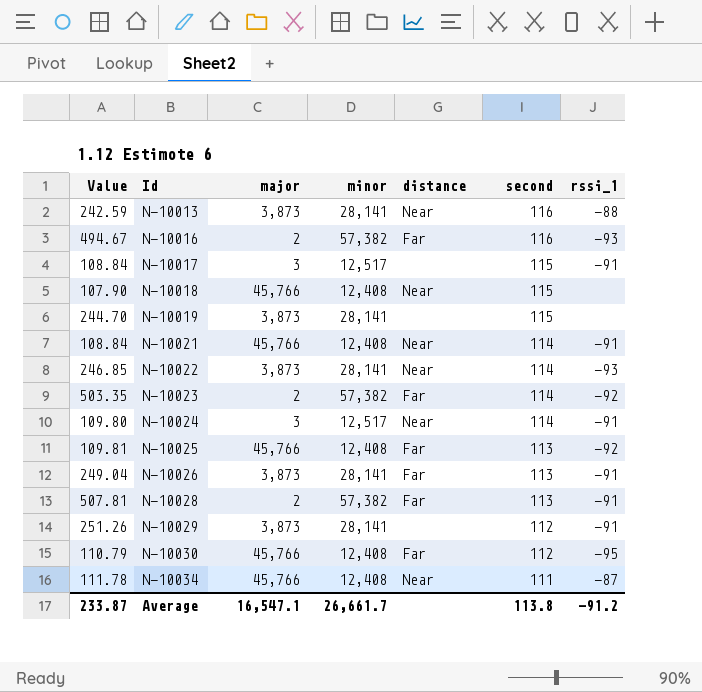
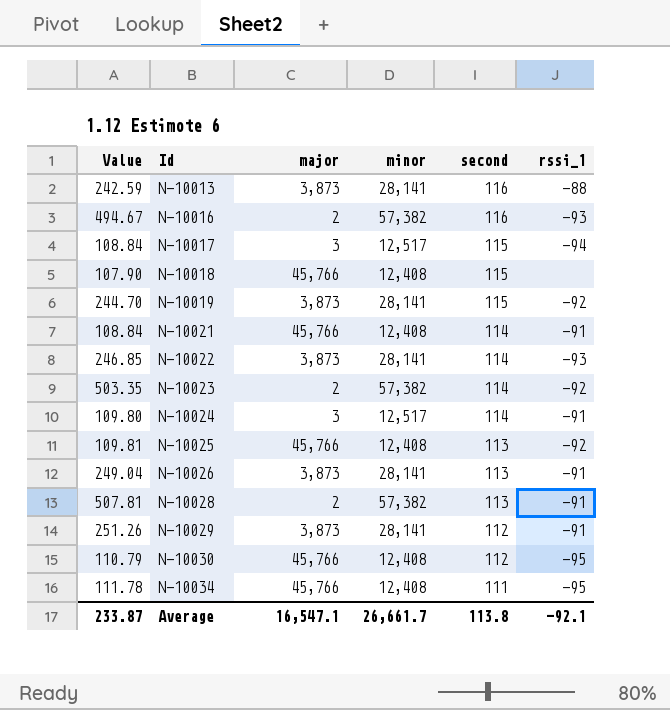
column distance | position: 5 -> none
N-10017 | rssi_1: -91 -> -94
N-10019 | rssi_1: none -> -92
N-10034 | rssi_1: -87 -> -95
Average | rssi_1: -91.2 -> -92.1

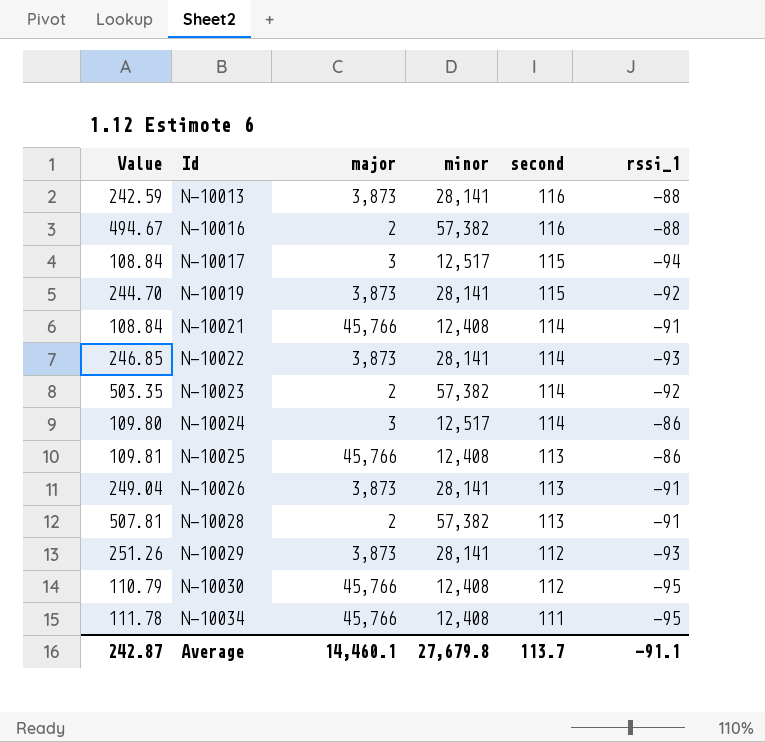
row N-10018: 107.90 | 45,766 | 12,408 | 115 | none -> none
N-10016 | rssi_1: -93 -> -88
N-10024 | rssi_1: -91 -> -86
N-10025 | rssi_1: -92 -> -86
N-10029 | rssi_1: -91 -> -93
Average | Value: 233.87 -> 242.87
Average | major: 16,547.1 -> 14,460.1
Average | minor: 26,661.7 -> 27,679.8
Average | second: 113.8 -> 113.7
Average | rssi_1: -92.1 -> -91.1

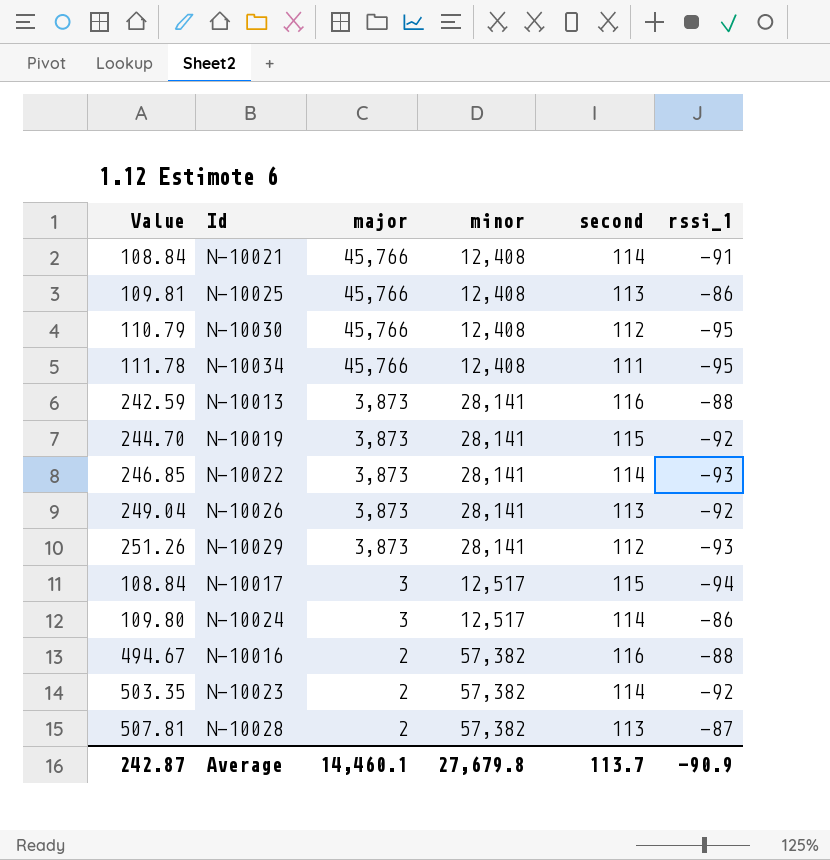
row order: Id ascending -> major descending
N-10026 | rssi_1: -91 -> -92
N-10028 | rssi_1: -91 -> -87
Average | rssi_1: -91.1 -> -90.9

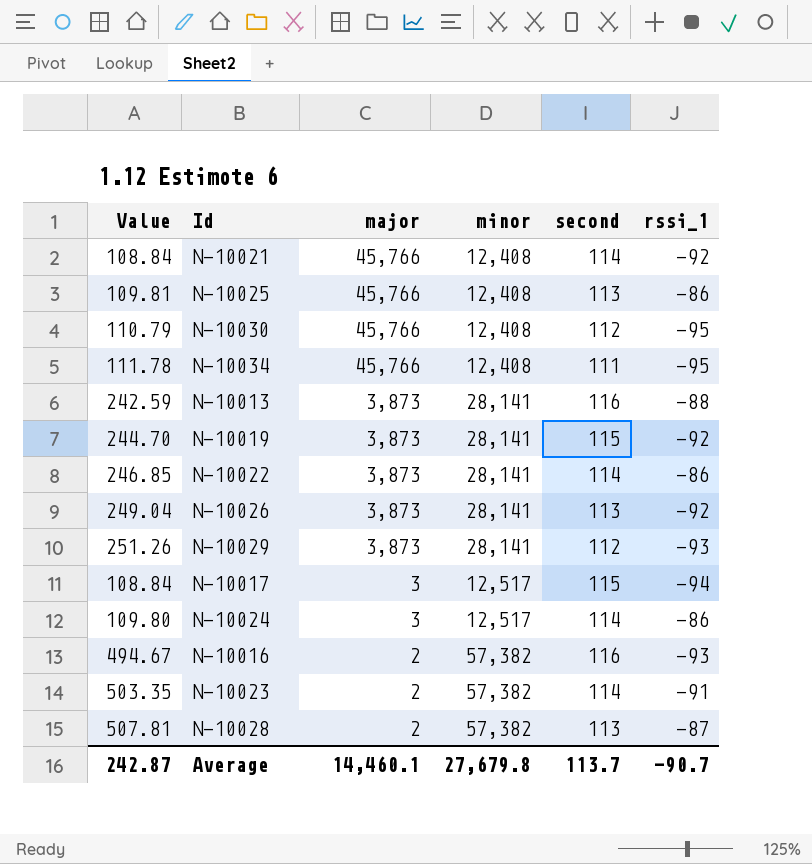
N-10021 | rssi_1: -91 -> -92
N-10022 | rssi_1: -93 -> -86
N-10016 | rssi_1: -88 -> -93
N-10023 | rssi_1: -92 -> -91
Average | rssi_1: -90.9 -> -90.7

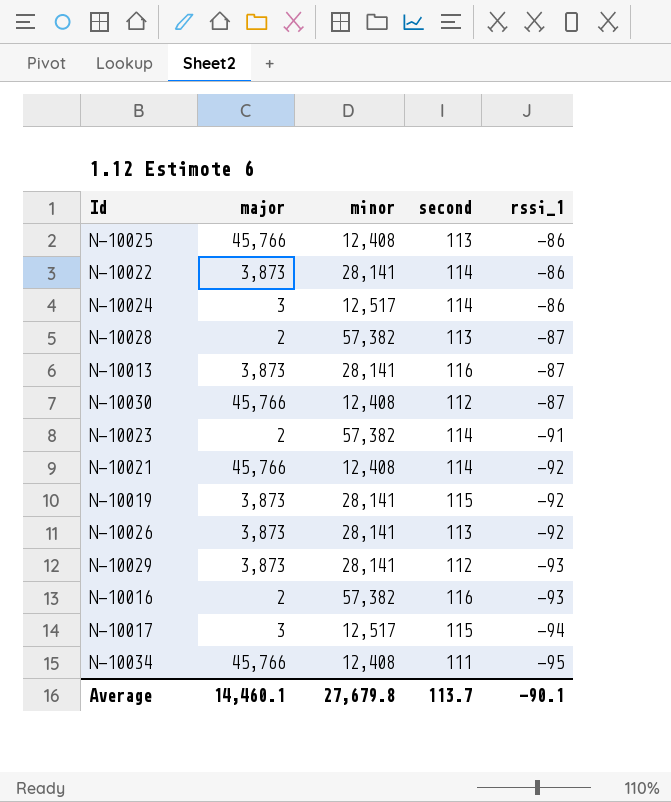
row order: major descending -> rssi_1 descending
column Value | formula: [minor] / [second] -> none
N-10013 | rssi_1: -88 -> -87
N-10030 | rssi_1: -95 -> -87
Average | rssi_1: -90.7 -> -90.1

